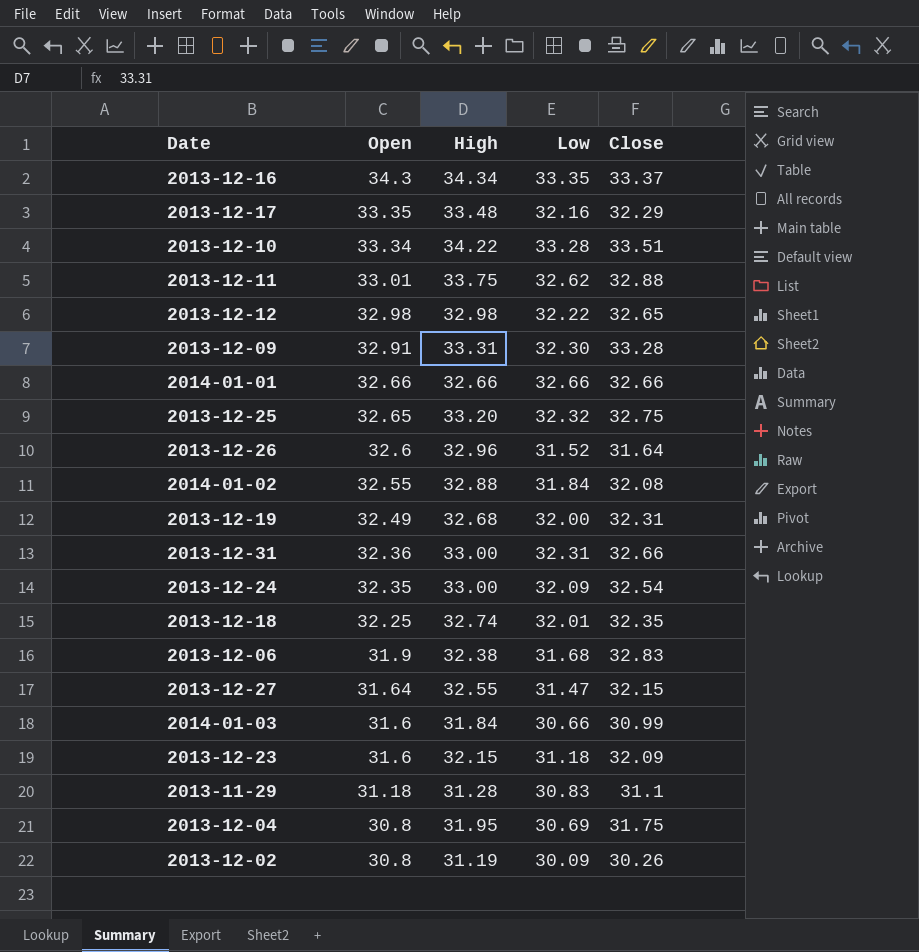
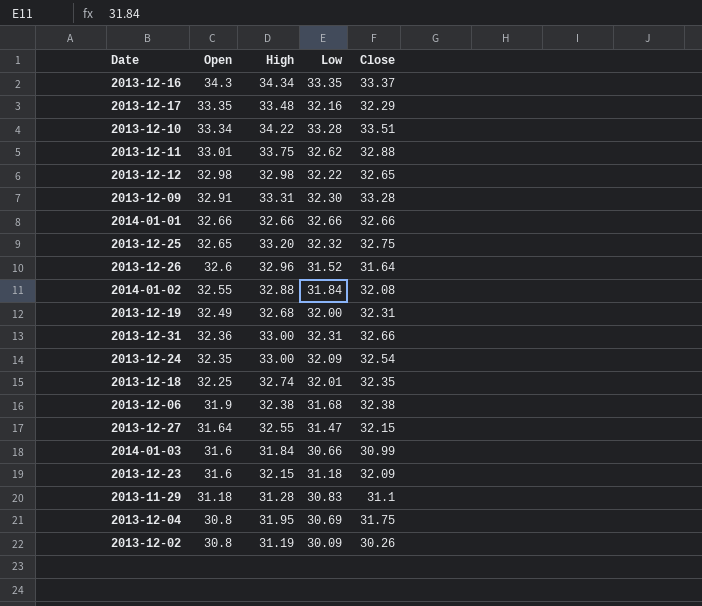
2013-12-06 | Close: 32.83 -> 32.38

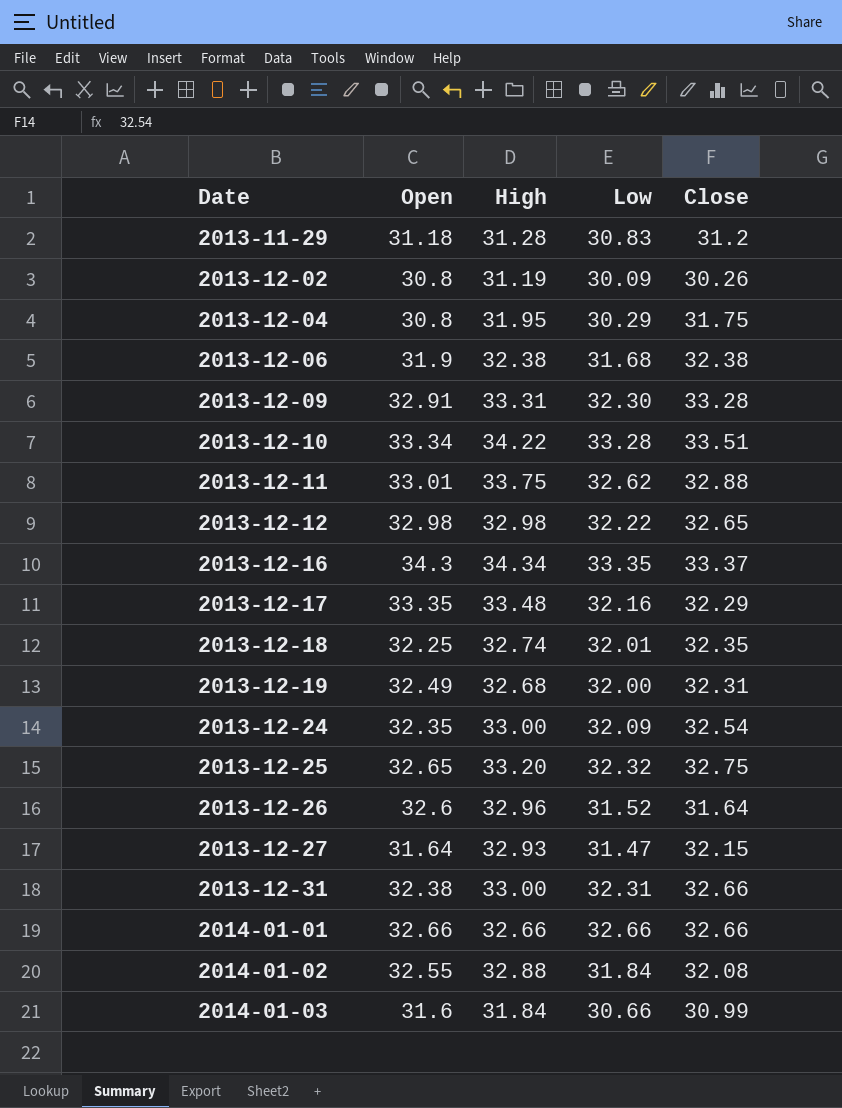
row order: Open descending -> Date ascending
row 2013-12-23: 31.6 | 32.15 | 31.18 | 32.09 -> none
2013-11-29 | Close: 31.1 -> 31.2
2013-12-04 | Low: 30.69 -> 30.29
2013-12-27 | High: 32.55 -> 32.93
2013-12-31 | Open: 32.36 -> 32.38

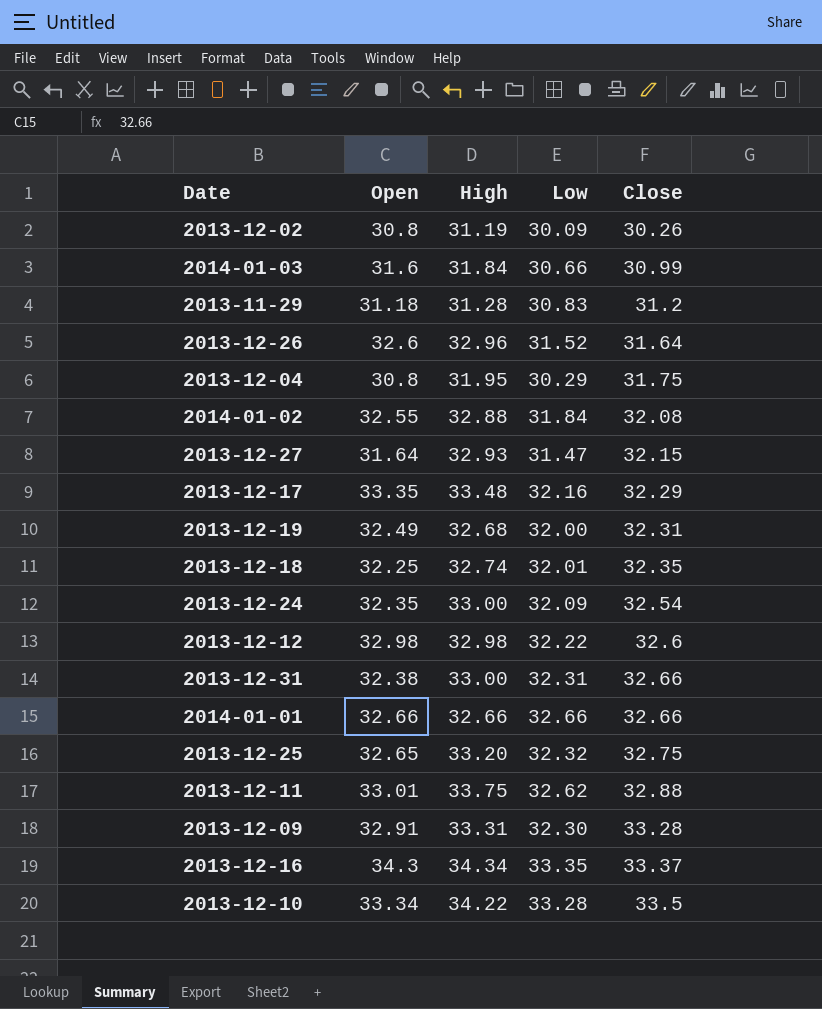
row order: Date ascending -> Close ascending
row 2013-12-06: 31.9 | 32.38 | 31.68 | 32.38 -> none
2013-12-12 | Close: 32.65 -> 32.6
2013-12-10 | Close: 33.51 -> 33.5

